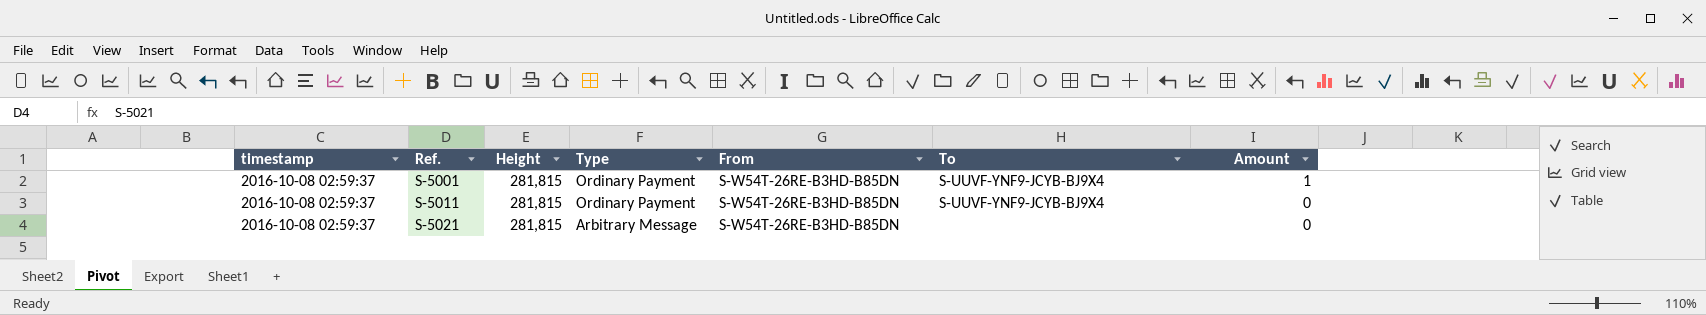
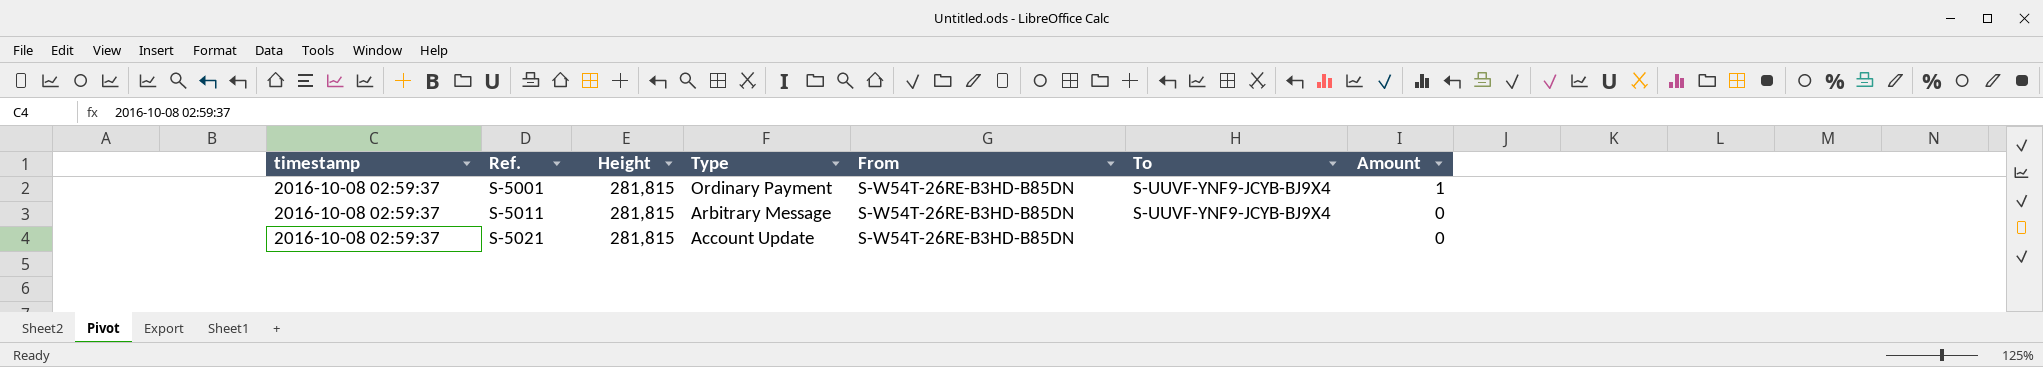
S-5011 | Type: Ordinary Payment -> Arbitrary Message
S-5021 | Type: Arbitrary Message -> Account Update

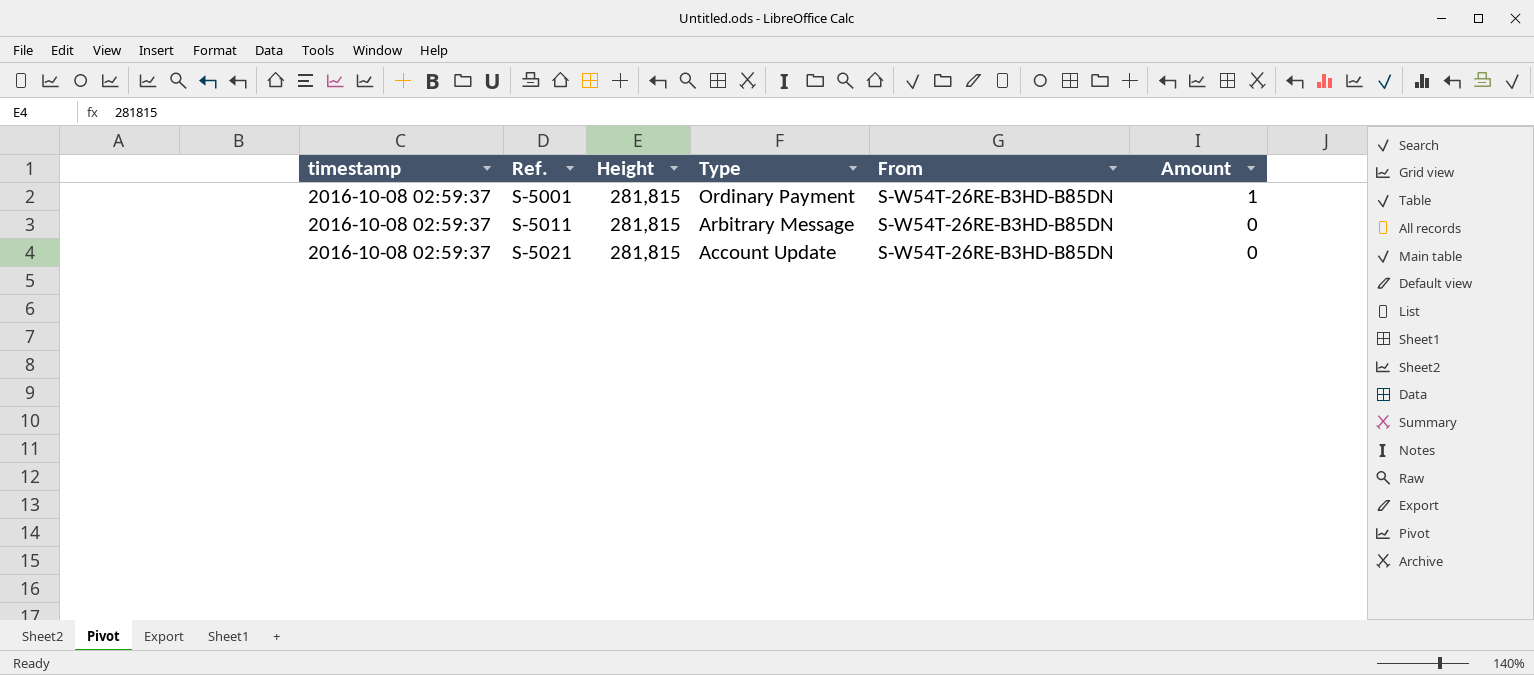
column To | position: 6 -> none

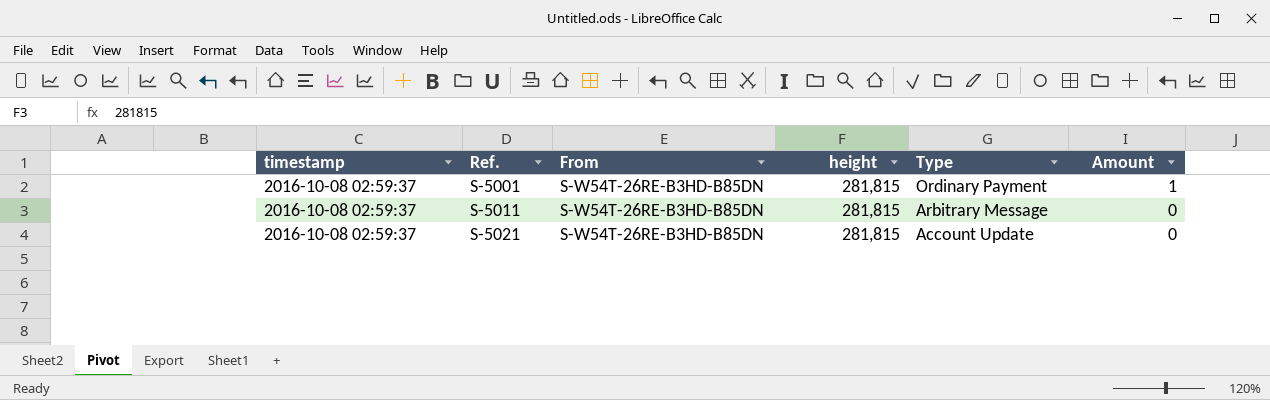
column From | position: 5 -> 3
column name: Height -> height

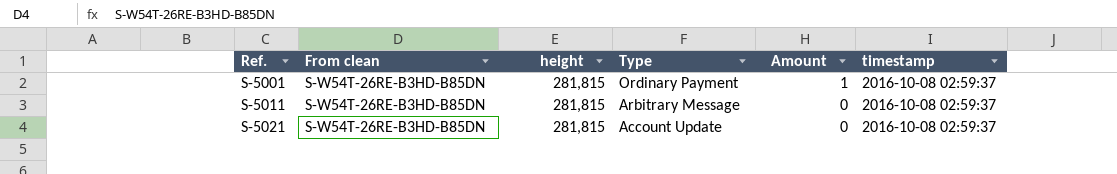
column name: From -> From clean
column timestamp | position: 1 -> 6

